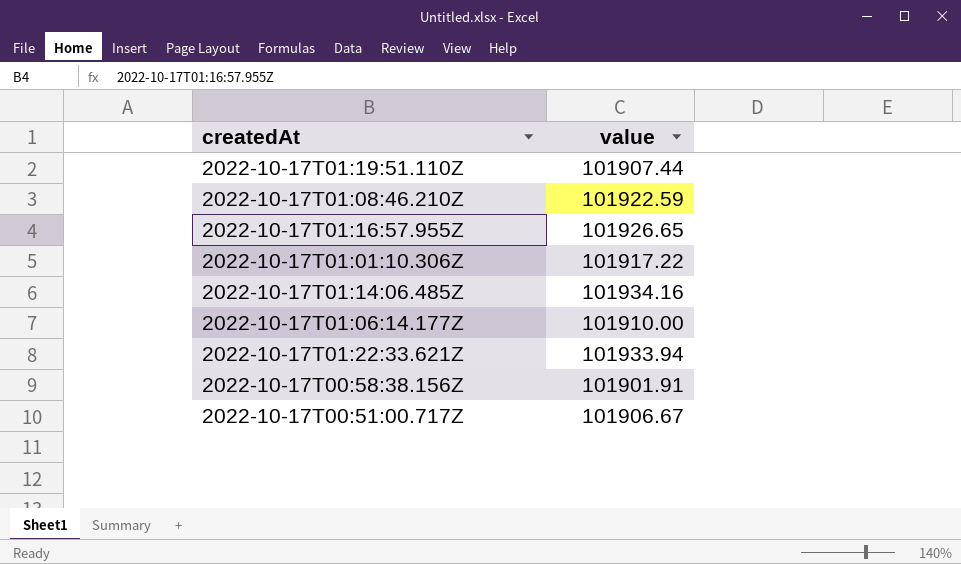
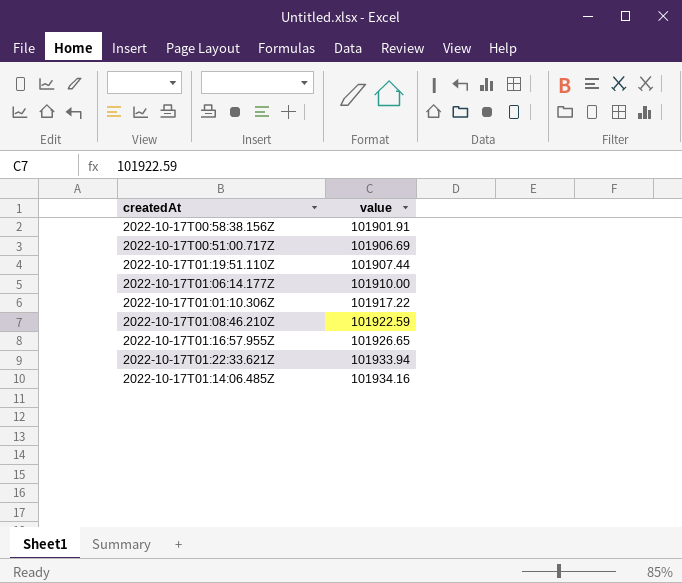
row order: none -> value ascending
2022-10-17T00:51:00.717Z | value: 101906.67 -> 101906.69

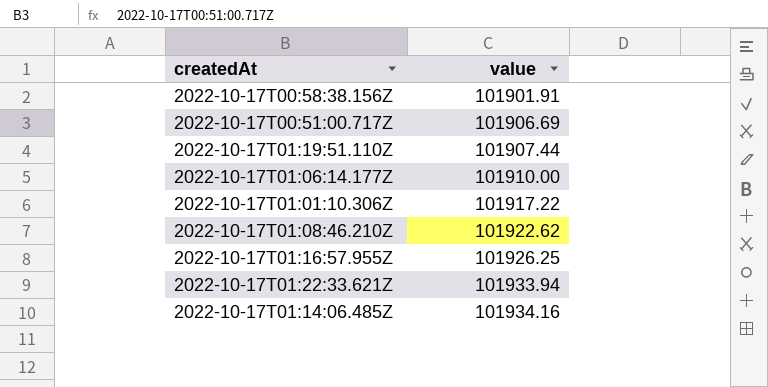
2022-10-17T01:08:46.210Z | value: 101922.59 -> 101922.62
2022-10-17T01:16:57.955Z | value: 101926.65 -> 101926.25

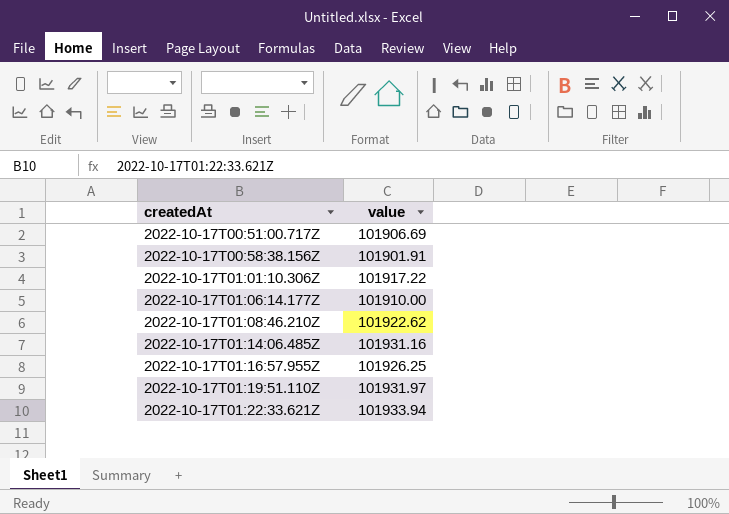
row order: value ascending -> createdAt ascending
2022-10-17T01:14:06.485Z | value: 101934.16 -> 101931.16
2022-10-17T01:19:51.110Z | value: 101907.44 -> 101931.97

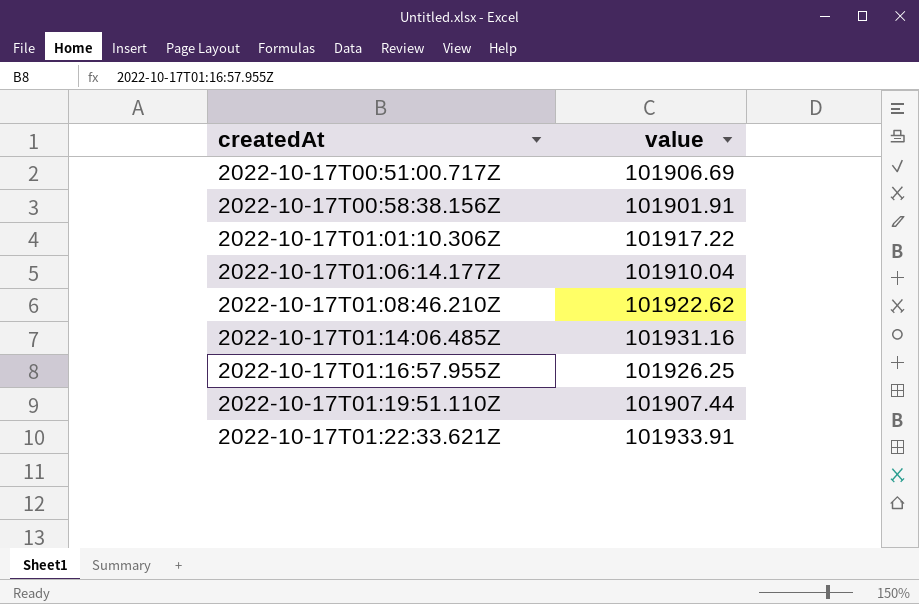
2022-10-17T01:06:14.177Z | value: 101910.00 -> 101910.04
2022-10-17T01:19:51.110Z | value: 101931.97 -> 101907.44
2022-10-17T01:22:33.621Z | value: 101933.94 -> 101933.91

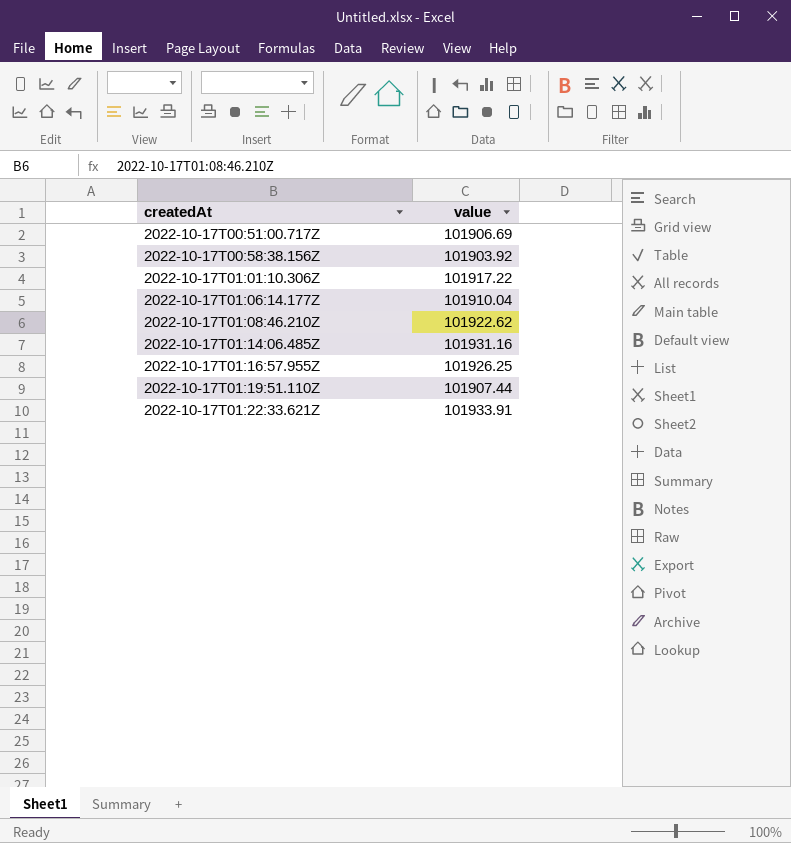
2022-10-17T00:58:38.156Z | value: 101901.91 -> 101903.92

